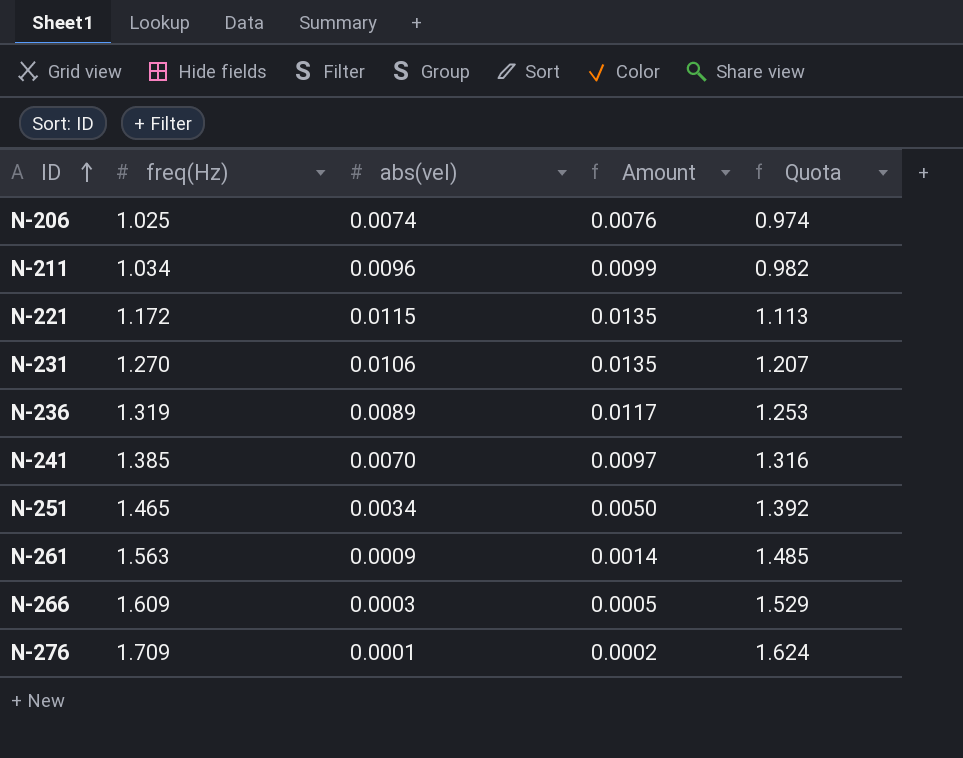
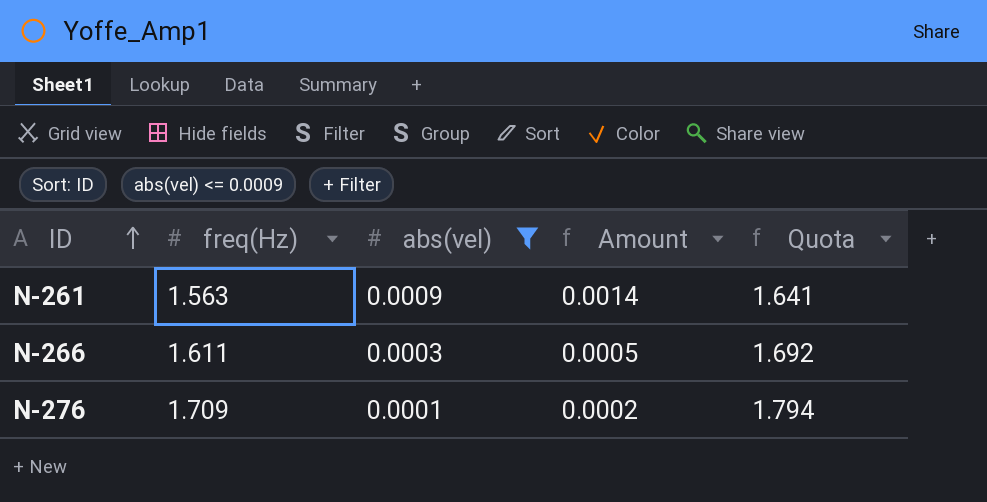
filter: none -> abs(vel) <= 0.0009
column Quota | formula: [freq(Hz)] * 0.95 -> [freq(Hz)] * 1.05
N-266 | freq(Hz): 1.609 -> 1.611

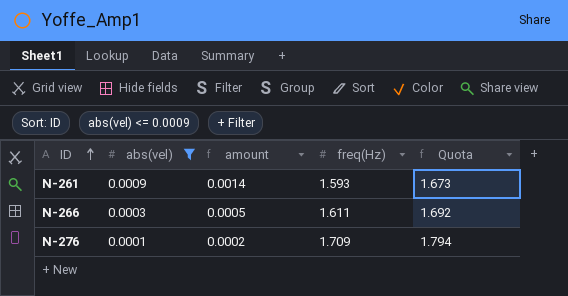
column name: Amount -> amount
column freq(Hz) | position: 2 -> 4
N-261 | freq(Hz): 1.563 -> 1.593
N-261 | Quota: 1.641 -> 1.673

